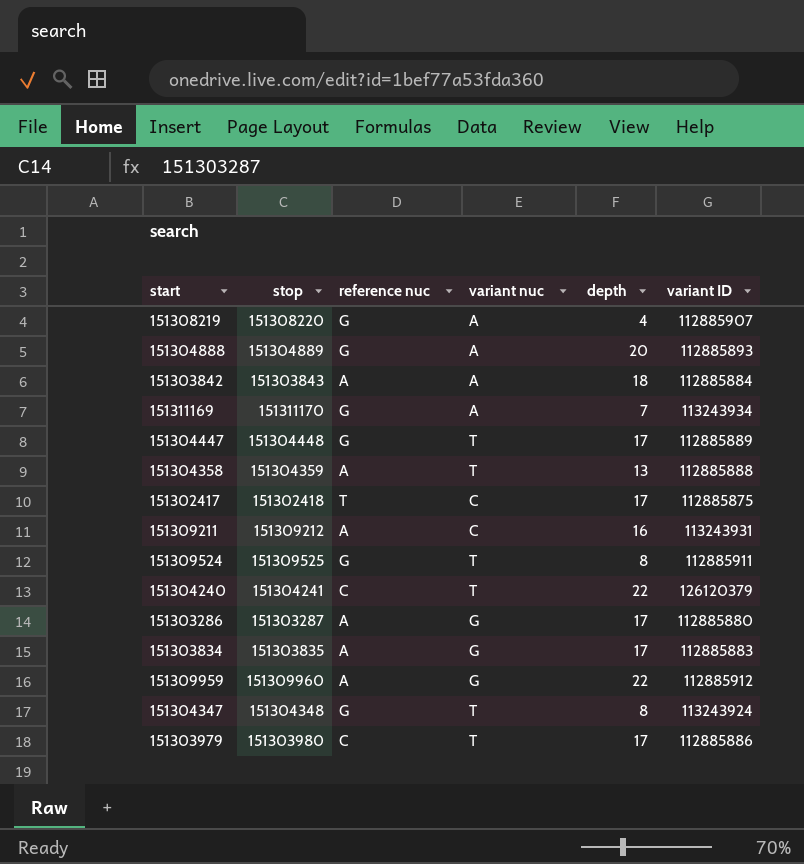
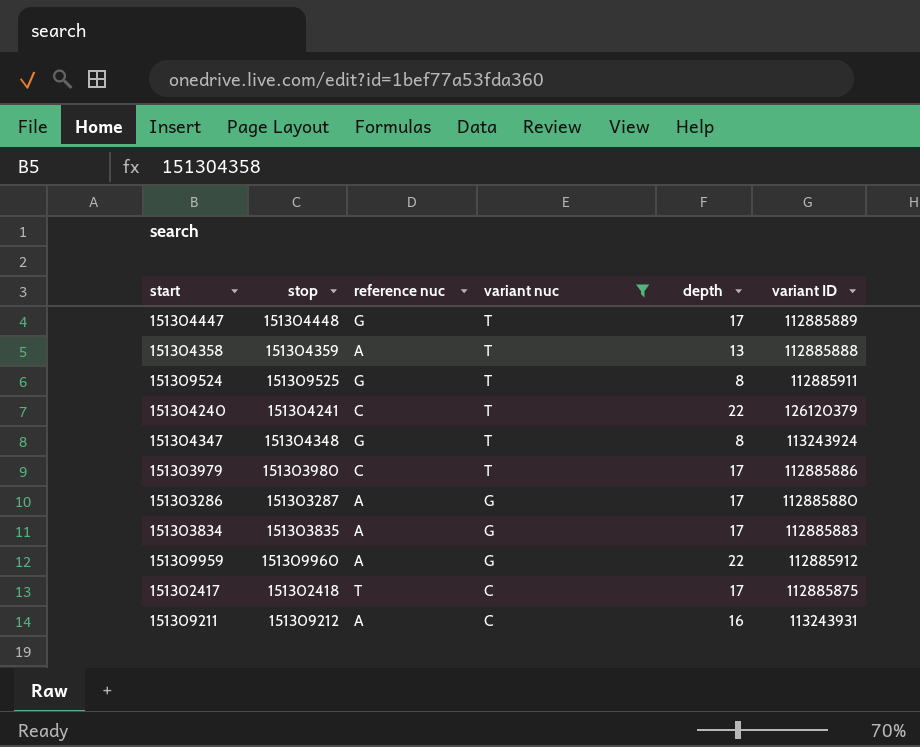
filter: none -> variant nuc != A
row order: none -> variant nuc descending

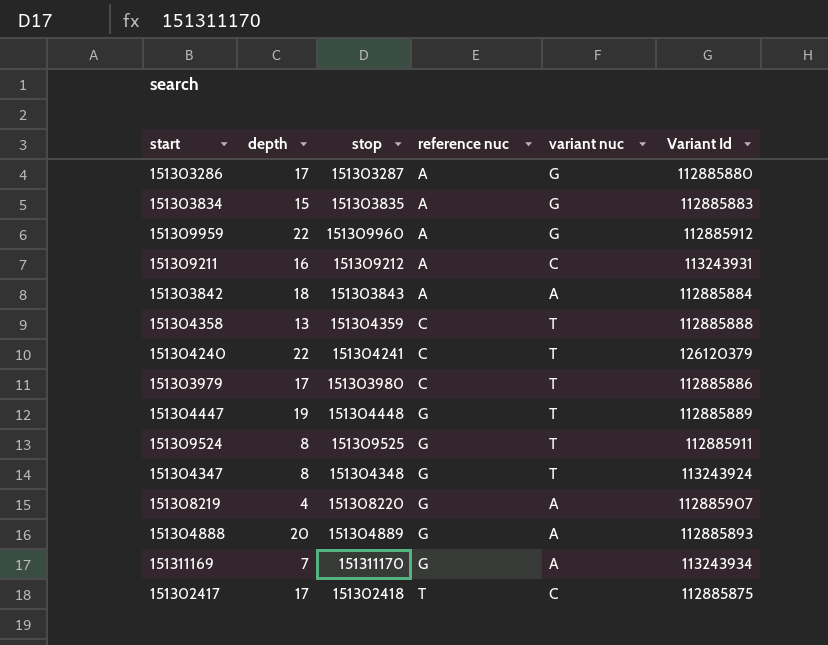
filter: variant nuc != A -> none
row order: variant nuc descending -> reference nuc ascending
column depth | position: 5 -> 2
column name: variant ID -> Variant Id
151303834 | depth: 17 -> 15
151304358 | reference nuc: A -> C
151304447 | depth: 17 -> 19

